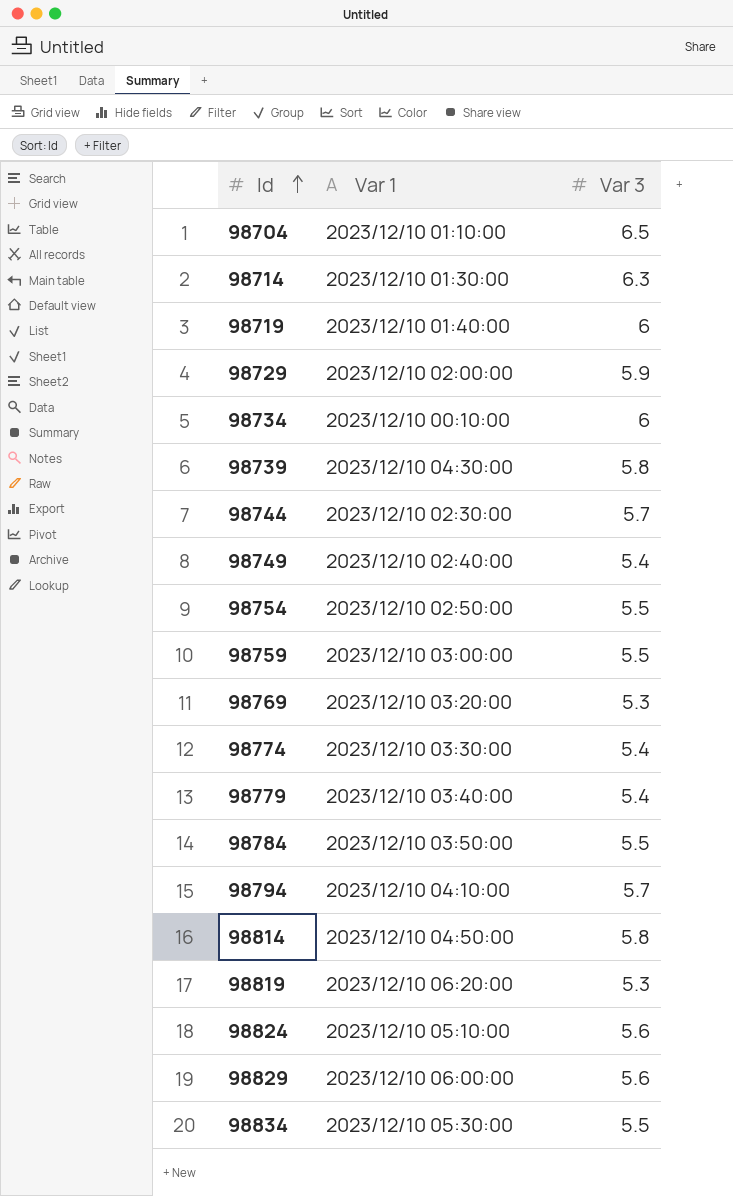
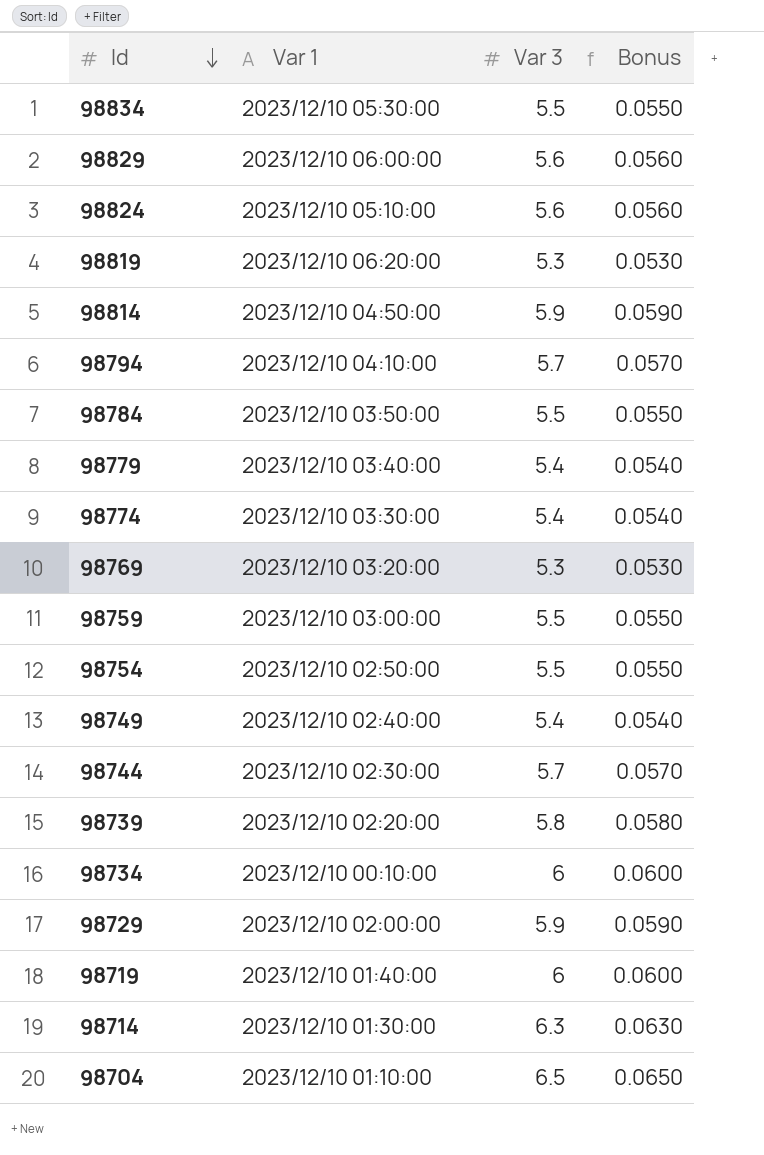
row order: Id ascending -> Id descending
column Bonus | formula: none -> [Var 3] * 0.01
98814 | Var 3: 5.8 -> 5.9
98739 | Var 1: 2023/12/10 04:30:00 -> 2023/12/10 02:20:00

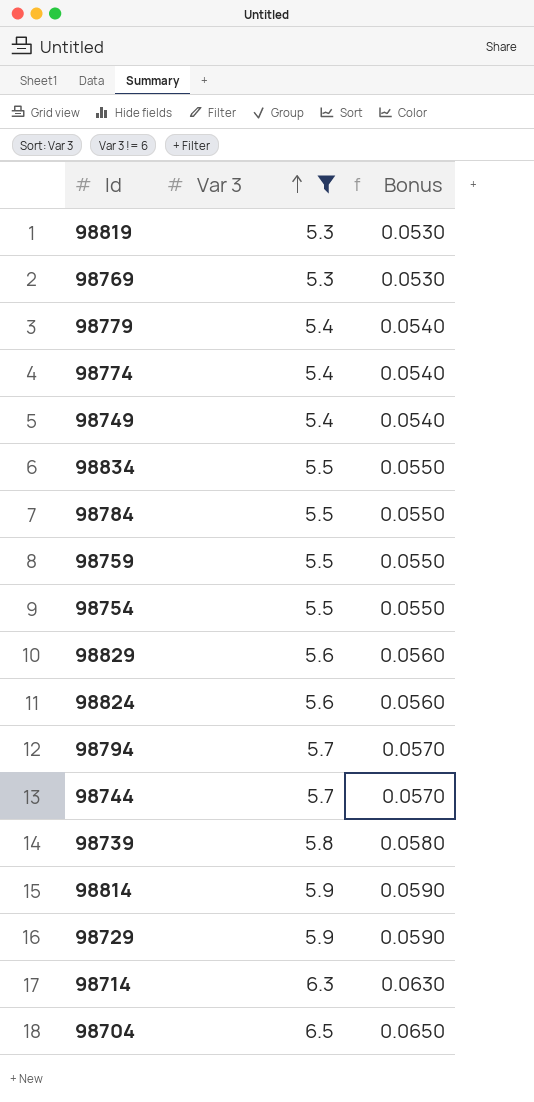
filter: none -> Var 3 != 6
row order: Id descending -> Var 3 ascending
column Var 1 | position: 2 -> none

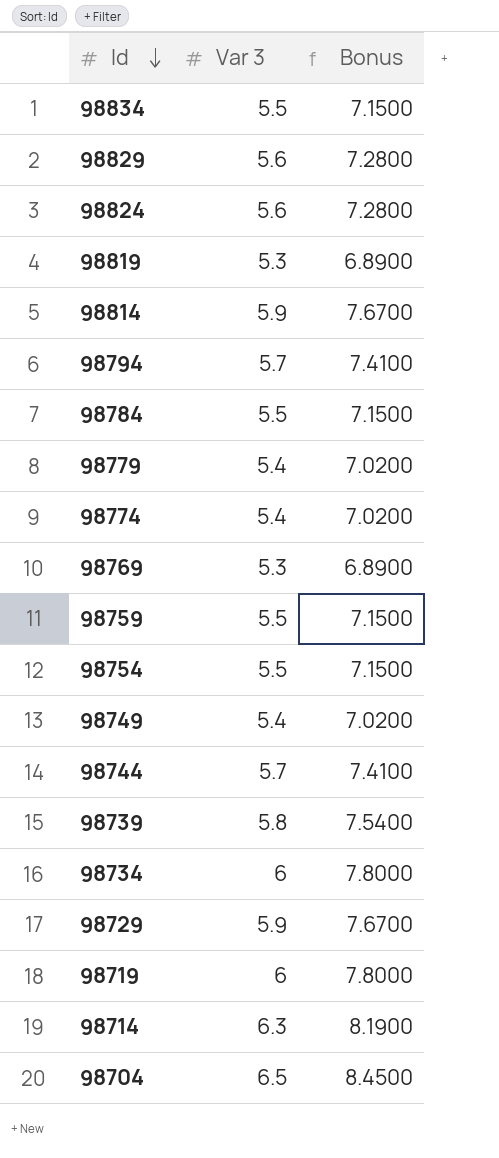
filter: Var 3 != 6 -> none
row order: Var 3 ascending -> Id descending
column Bonus | formula: [Var 3] * 0.01 -> [Var 3] * 1.3

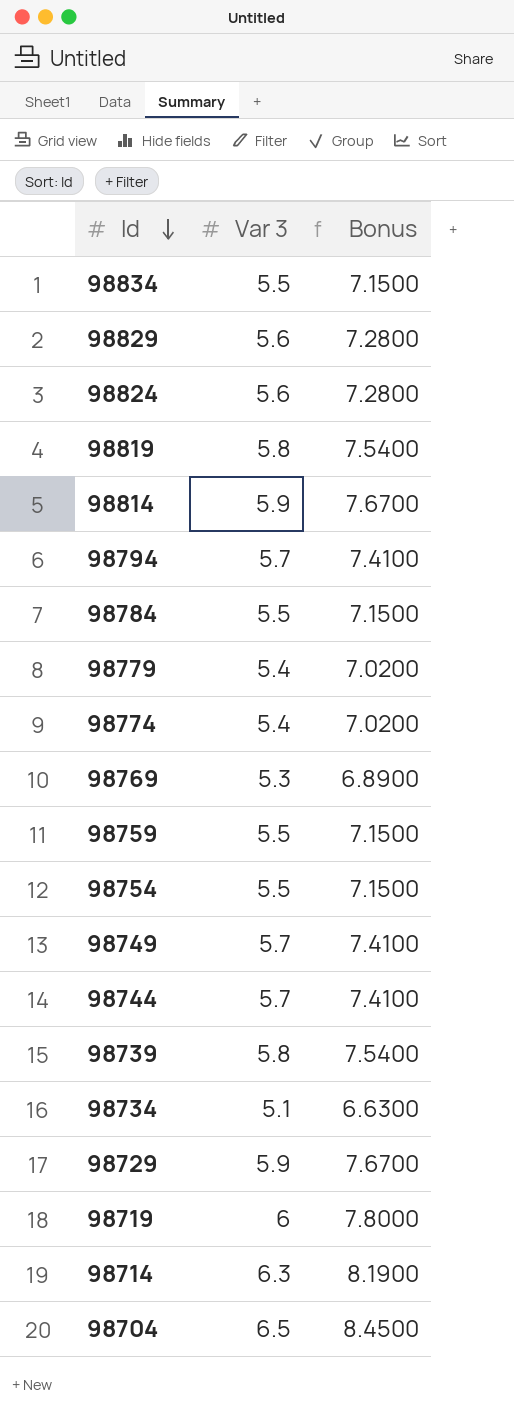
98819 | Var 3: 5.3 -> 5.8
98819 | Bonus: 6.8900 -> 7.5400
98749 | Var 3: 5.4 -> 5.7
98749 | Bonus: 7.0200 -> 7.4100
98734 | Var 3: 6 -> 5.1
98734 | Bonus: 7.8000 -> 6.6300

